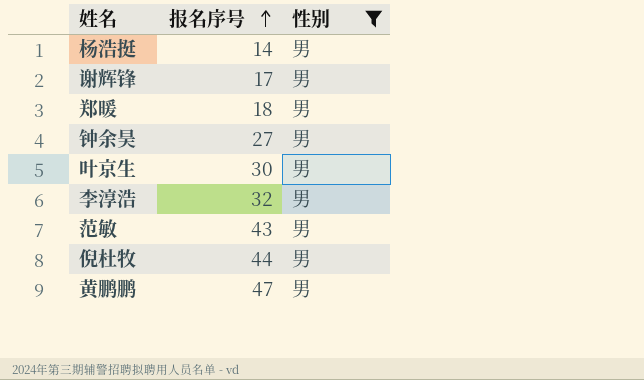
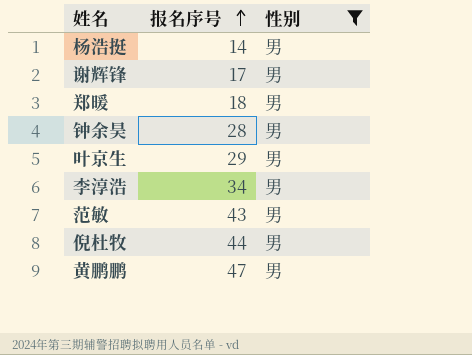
钟余昊 | 报名序号: 27 -> 28
叶京生 | 报名序号: 30 -> 29
李淳浩 | 报名序号: 32 -> 34

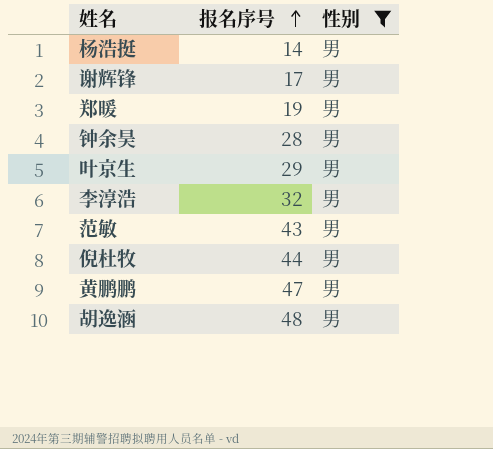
郑暖 | 报名序号: 18 -> 19
李淳浩 | 报名序号: 34 -> 32
row 胡逸涵: none -> 48 | 男

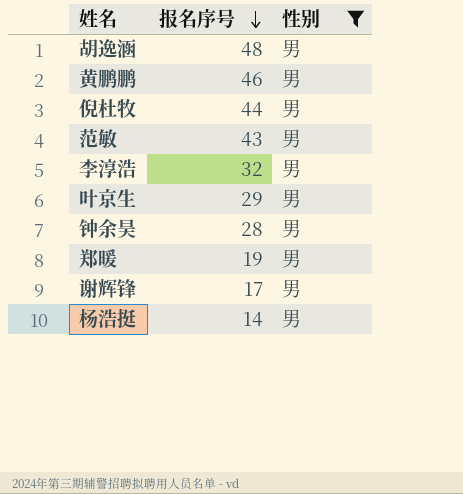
row order: 报名序号 ascending -> 报名序号 descending
黄鹏鹏 | 报名序号: 47 -> 46

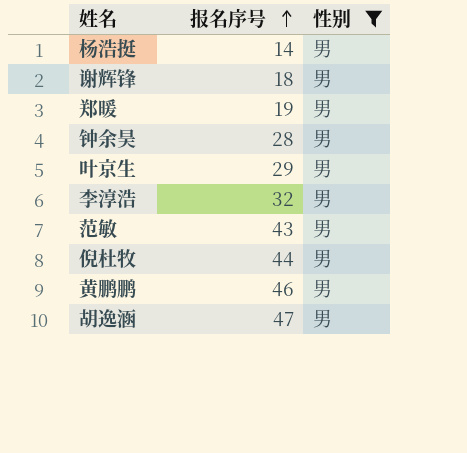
row order: 报名序号 descending -> 报名序号 ascending
谢辉锋 | 报名序号: 17 -> 18
胡逸涵 | 报名序号: 48 -> 47

